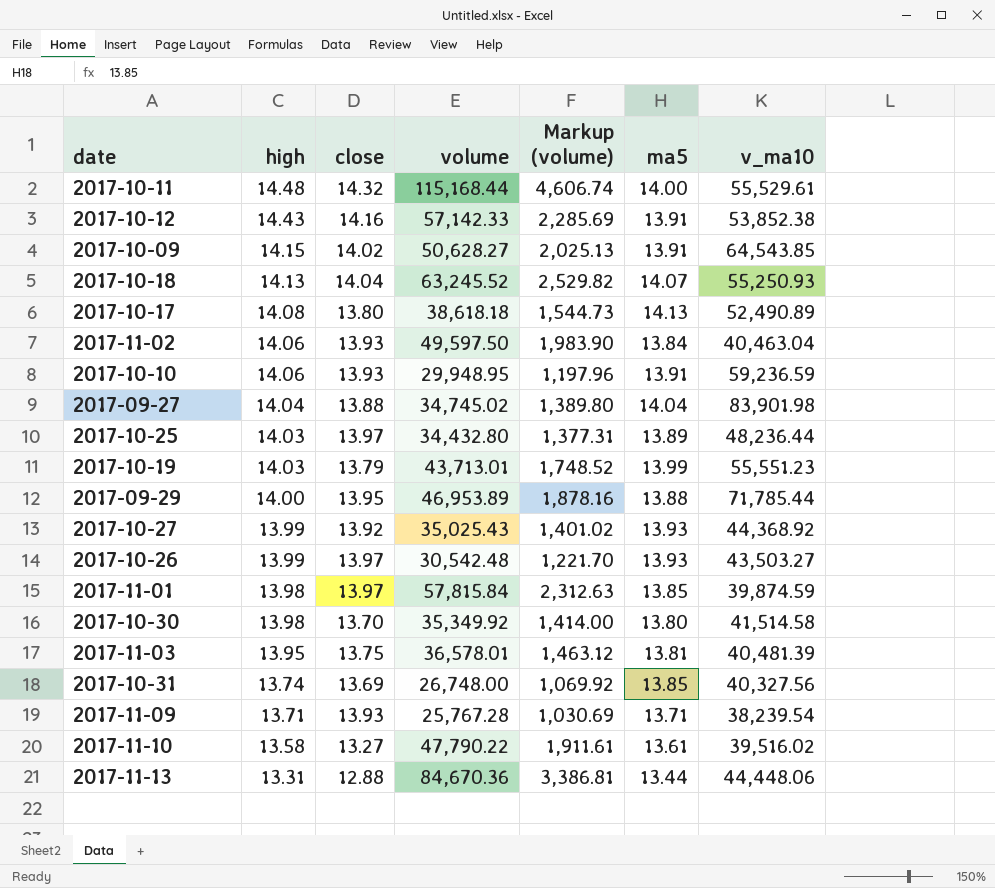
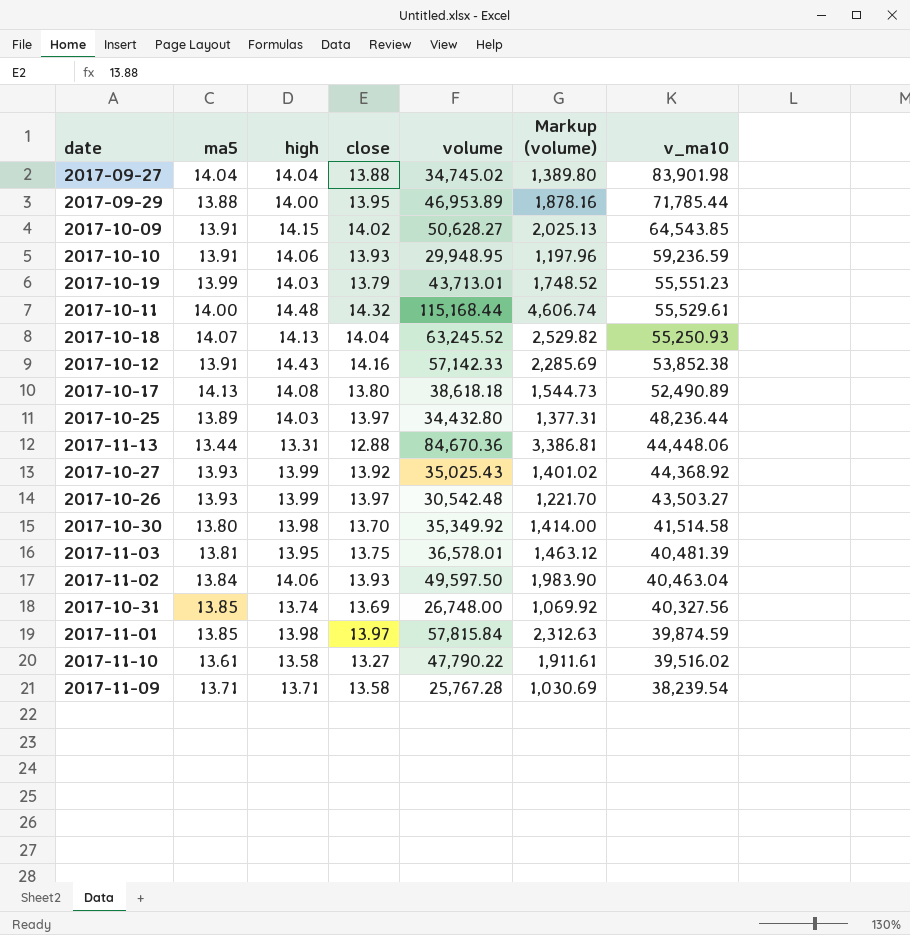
row order: high descending -> v_ma10 descending
column ma5 | position: 6 -> 2
2017-11-09 | close: 13.93 -> 13.58

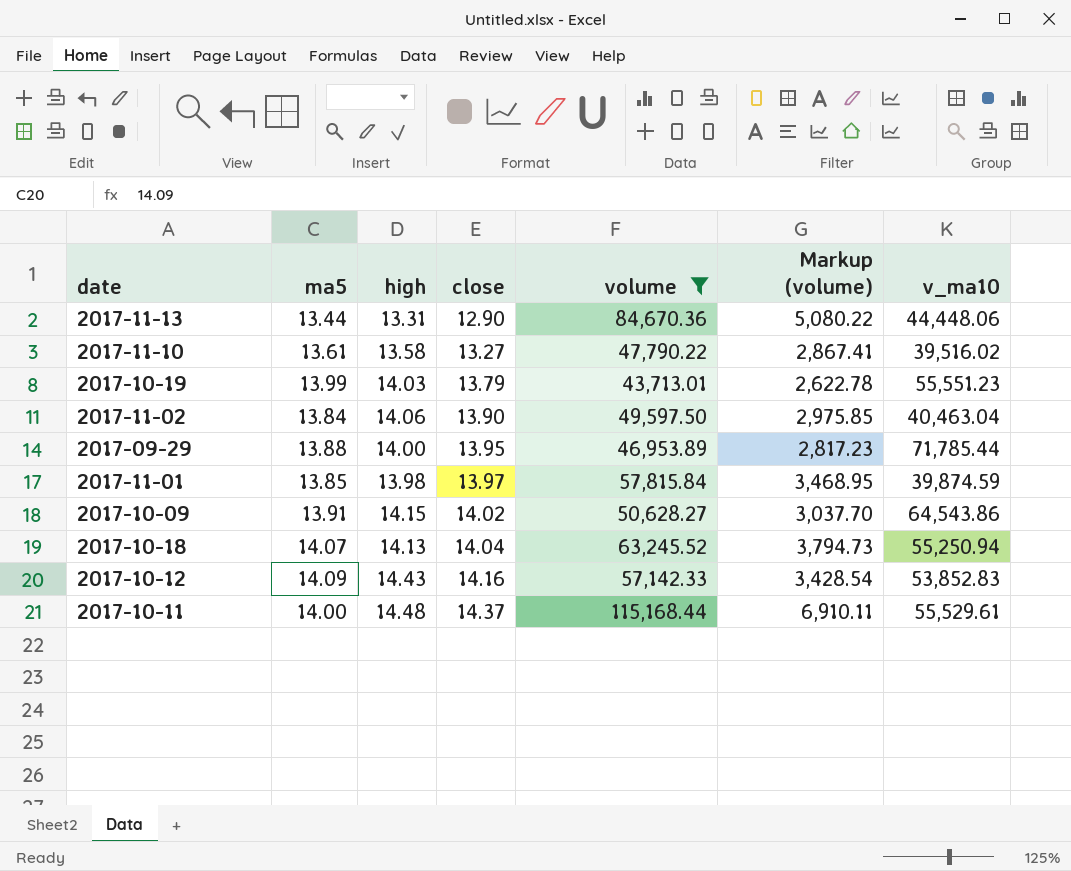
filter: none -> volume >= 43,713.01
row order: v_ma10 descending -> close ascending
column Markup (volume) | formula: [volume] * 0.04 -> [volume] * 0.06
2017-11-13 | close: 12.88 -> 12.90
2017-11-02 | close: 13.93 -> 13.90
2017-10-09 | v_ma10: 64,543.85 -> 64,543.86
2017-10-18 | v_ma10: 55,250.93 -> 55,250.94
2017-10-12 | ma5: 13.91 -> 14.09
2017-10-12 | v_ma10: 53,852.38 -> 53,852.83
2017-10-11 | close: 14.32 -> 14.37

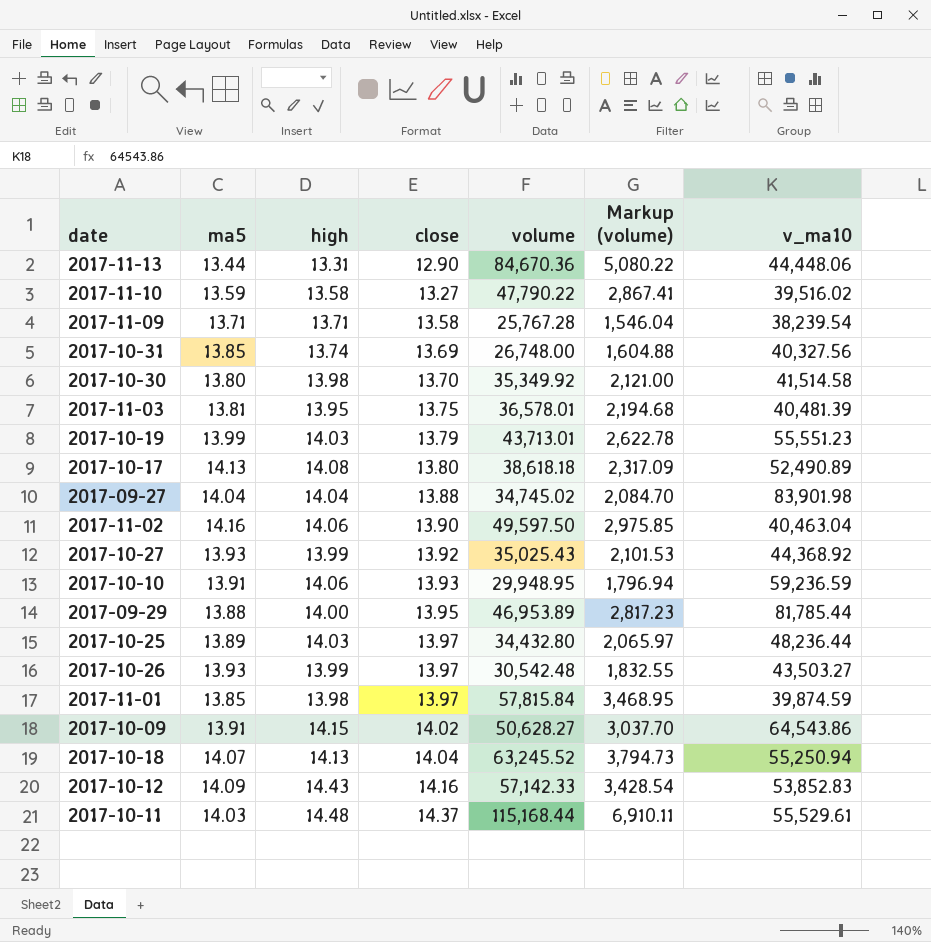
filter: volume >= 43,713.01 -> none
2017-11-10 | ma5: 13.61 -> 13.59
2017-11-02 | ma5: 13.84 -> 14.16
2017-09-29 | v_ma10: 71,785.44 -> 81,785.44
2017-10-11 | ma5: 14.00 -> 14.03

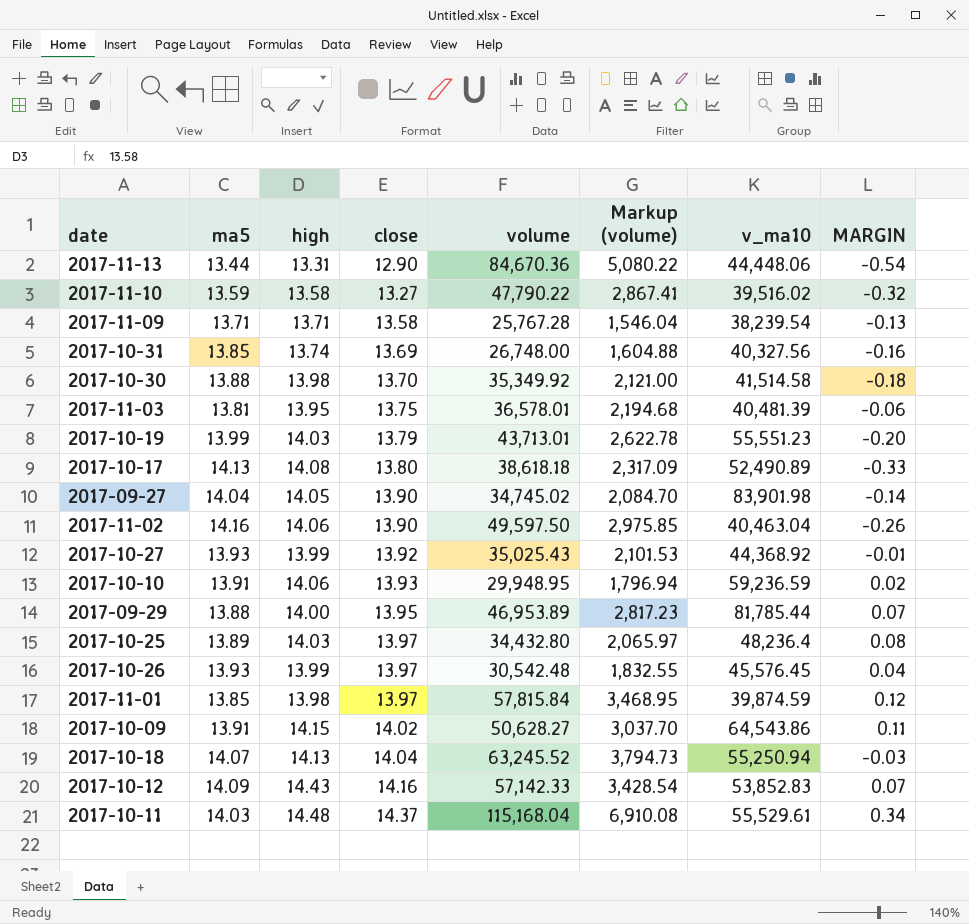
column MARGIN | formula: none -> [close] - [ma5]
2017-10-30 | ma5: 13.80 -> 13.88
2017-09-27 | high: 14.04 -> 14.05
2017-09-27 | close: 13.88 -> 13.90
2017-10-25 | v_ma10: 48,236.44 -> 48,236.4
2017-10-26 | v_ma10: 43,503.27 -> 45,576.45
2017-10-11 | volume: 115,168.44 -> 115,168.04
2017-10-11 | Markup (volume): 6,910.11 -> 6,910.08

